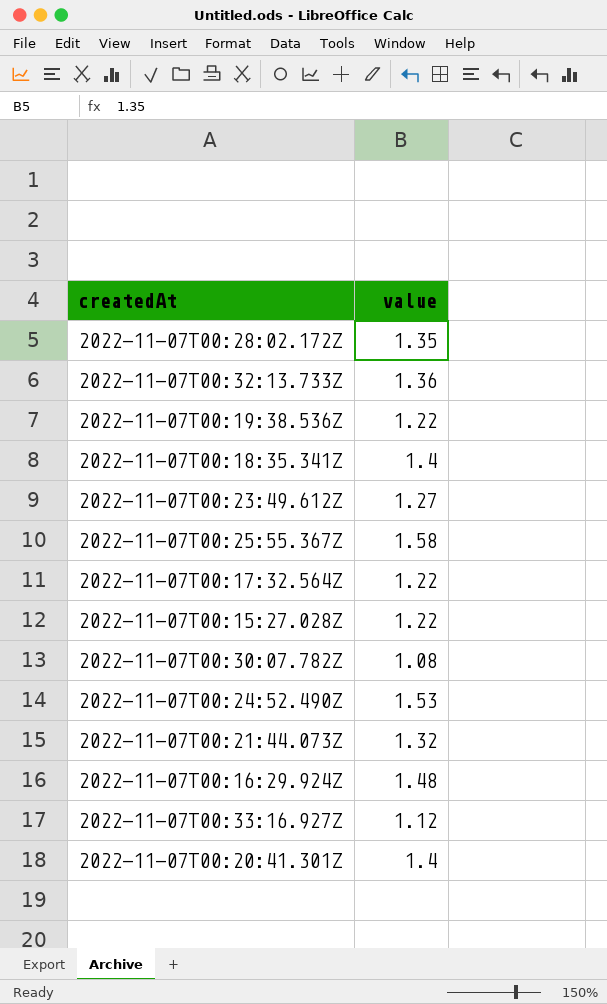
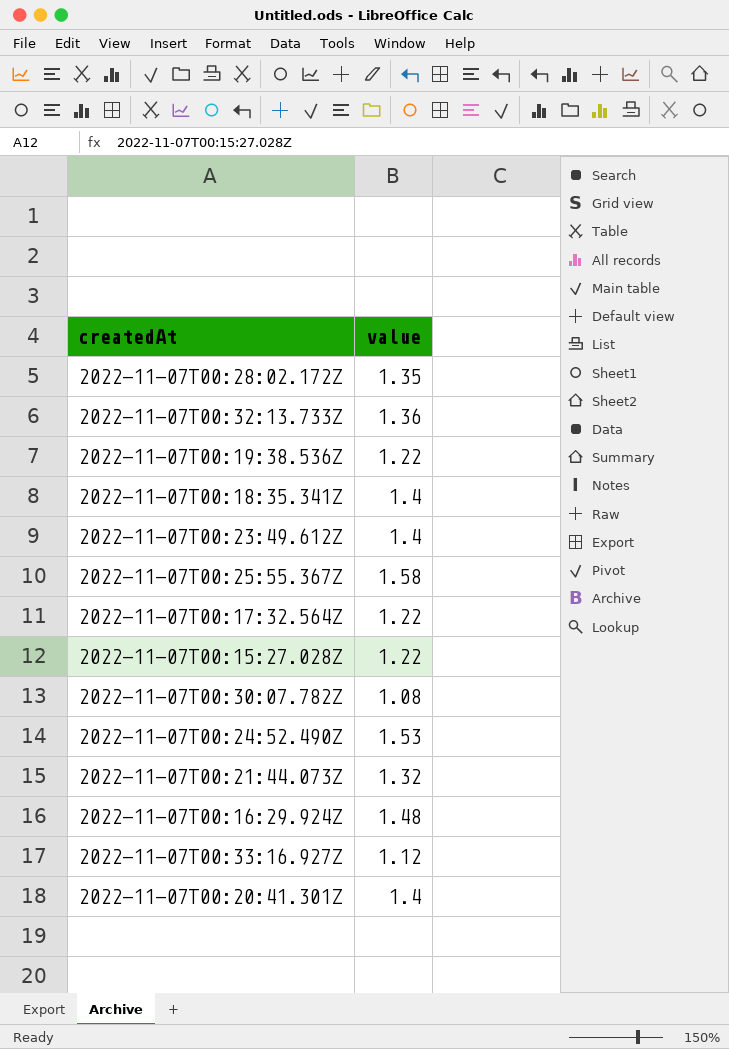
2022-11-07T00:23:49.612Z | value: 1.27 -> 1.4

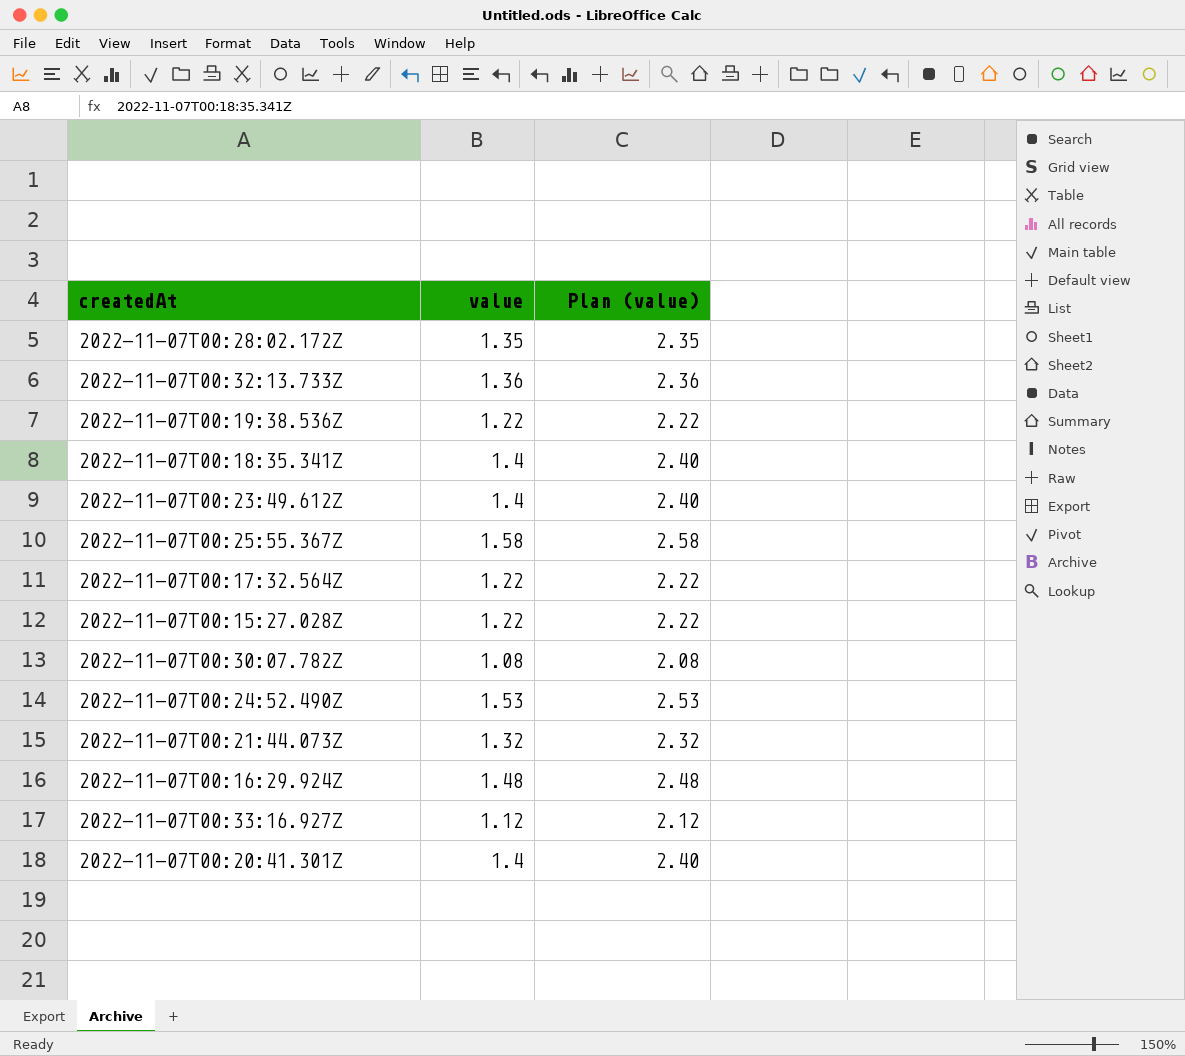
column Plan (value) | formula: none -> [value] + 1

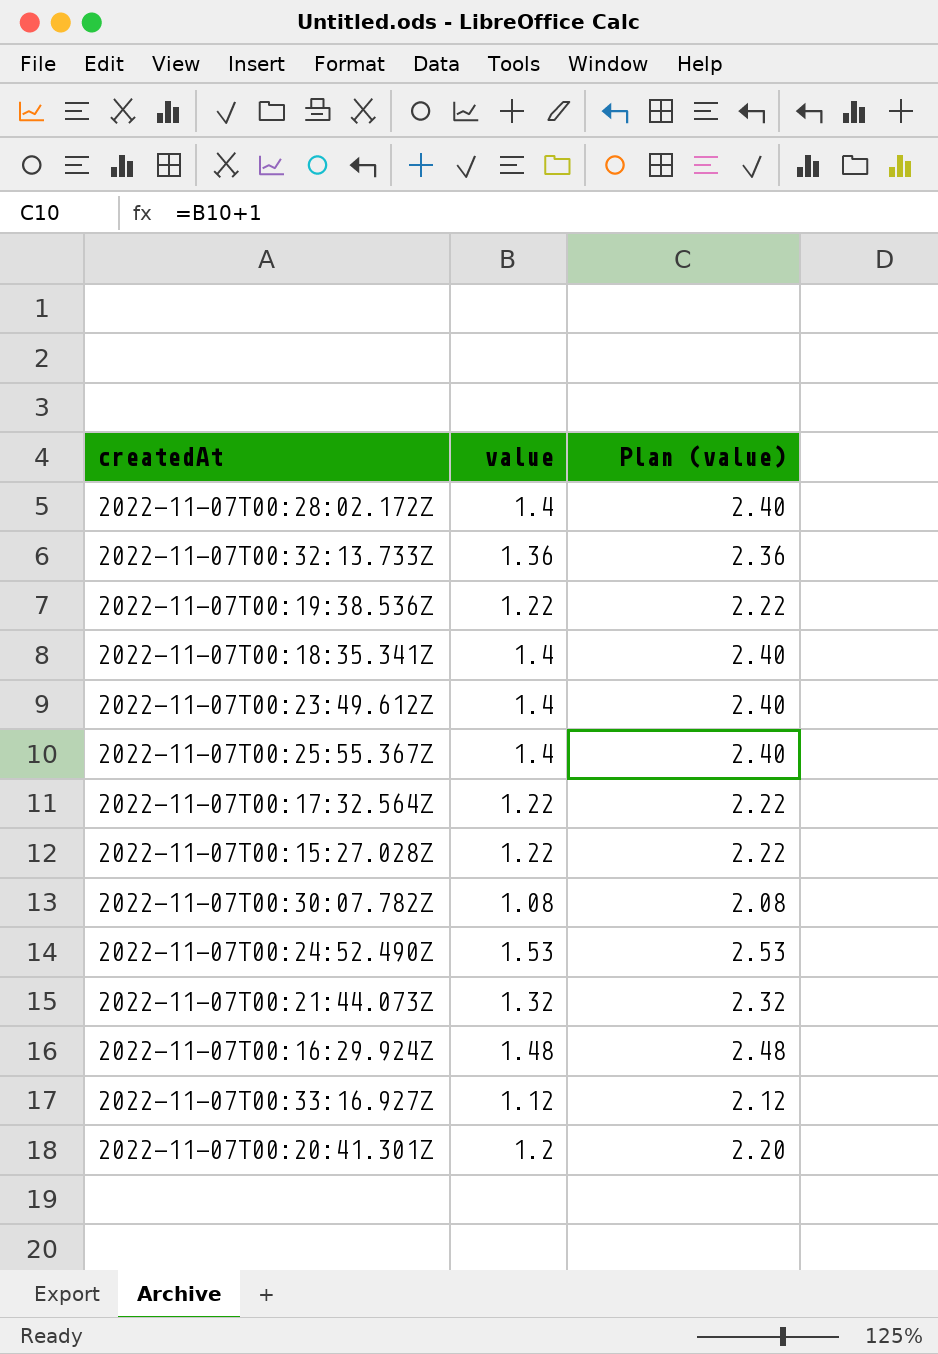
2022-11-07T00:28:02.172Z | value: 1.35 -> 1.4
2022-11-07T00:28:02.172Z | Plan (value): 2.35 -> 2.40
2022-11-07T00:25:55.367Z | value: 1.58 -> 1.4
2022-11-07T00:25:55.367Z | Plan (value): 2.58 -> 2.40
2022-11-07T00:20:41.301Z | value: 1.4 -> 1.2
2022-11-07T00:20:41.301Z | Plan (value): 2.40 -> 2.20

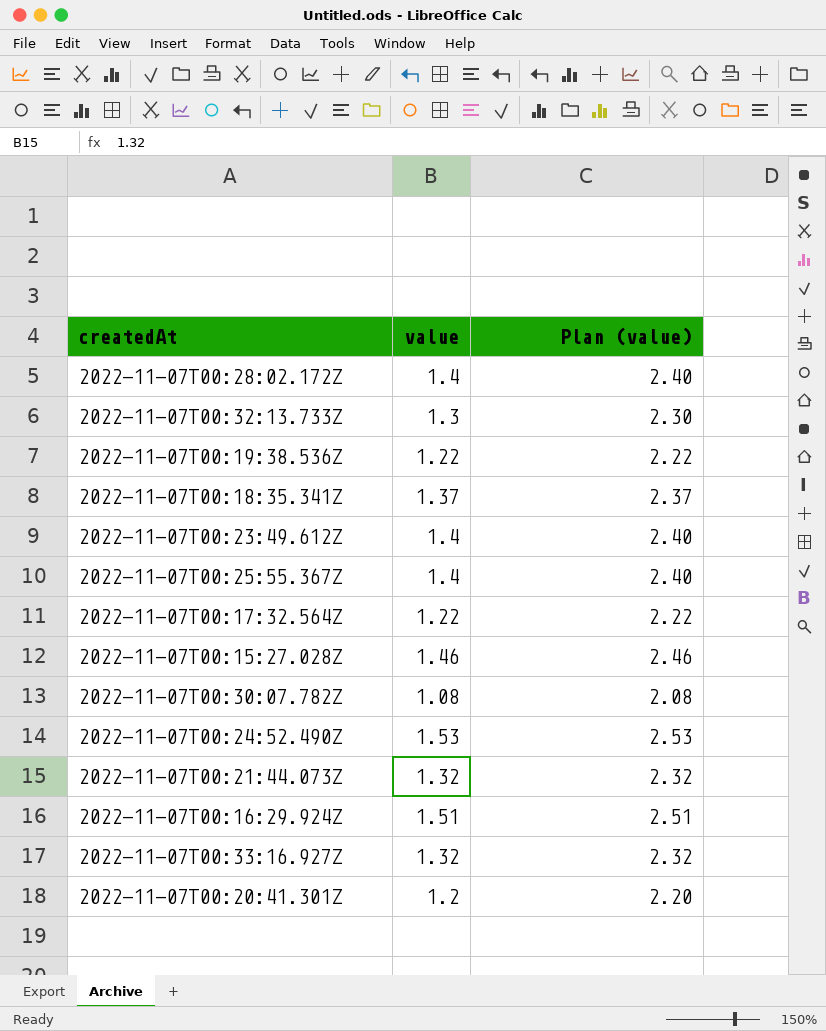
2022-11-07T00:32:13.733Z | value: 1.36 -> 1.3
2022-11-07T00:32:13.733Z | Plan (value): 2.36 -> 2.30
2022-11-07T00:18:35.341Z | value: 1.4 -> 1.37
2022-11-07T00:18:35.341Z | Plan (value): 2.40 -> 2.37
2022-11-07T00:15:27.028Z | value: 1.22 -> 1.46
2022-11-07T00:15:27.028Z | Plan (value): 2.22 -> 2.46
2022-11-07T00:16:29.924Z | value: 1.48 -> 1.51
2022-11-07T00:16:29.924Z | Plan (value): 2.48 -> 2.51
2022-11-07T00:33:16.927Z | value: 1.12 -> 1.32
2022-11-07T00:33:16.927Z | Plan (value): 2.12 -> 2.32

